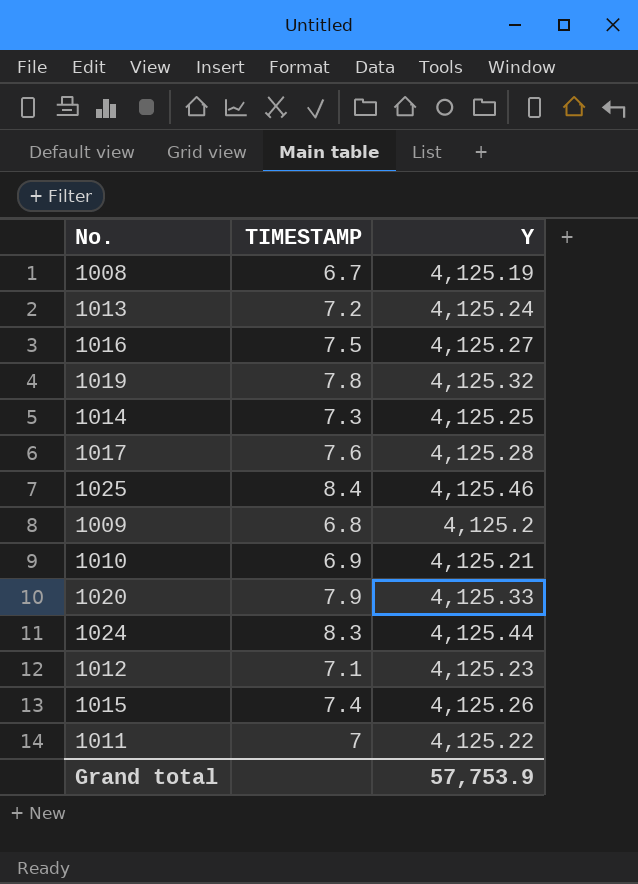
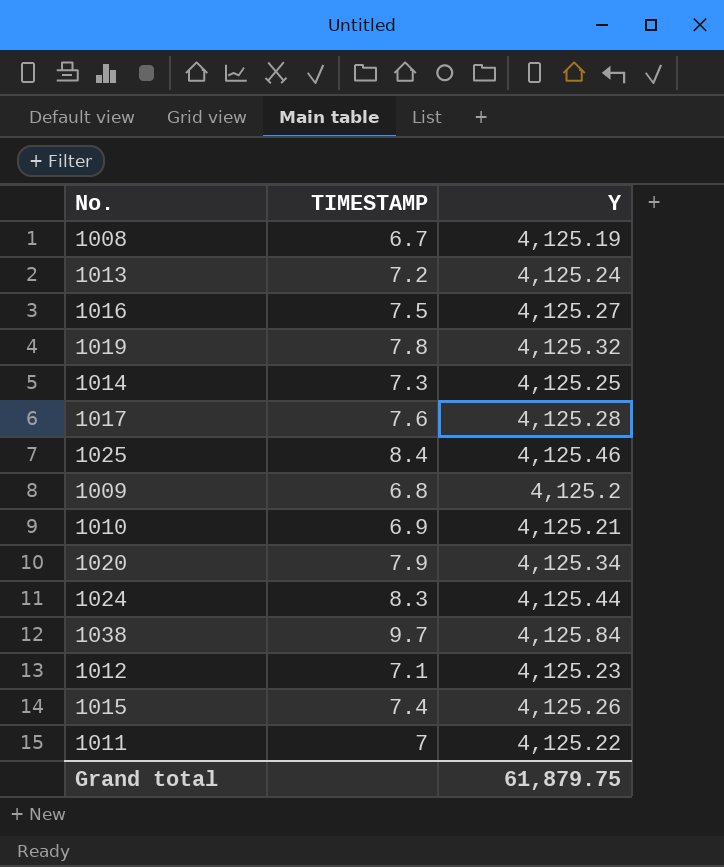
1020 | Y: 4,125.33 -> 4,125.34
row 1038: none -> 9.7 | 4,125.84
Grand total | Y: 57,753.9 -> 61,879.75

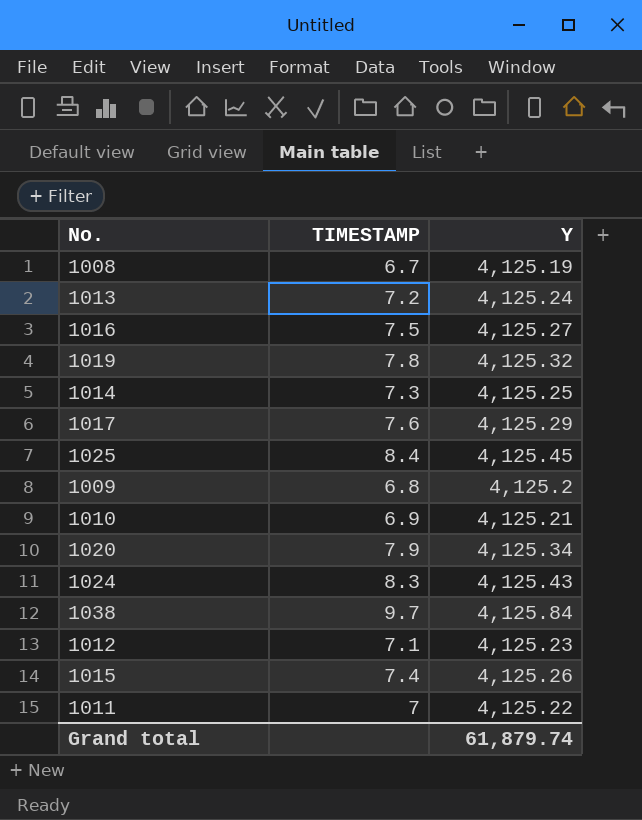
1017 | Y: 4,125.28 -> 4,125.29
1025 | Y: 4,125.46 -> 4,125.45
1024 | Y: 4,125.44 -> 4,125.43
Grand total | Y: 61,879.75 -> 61,879.74

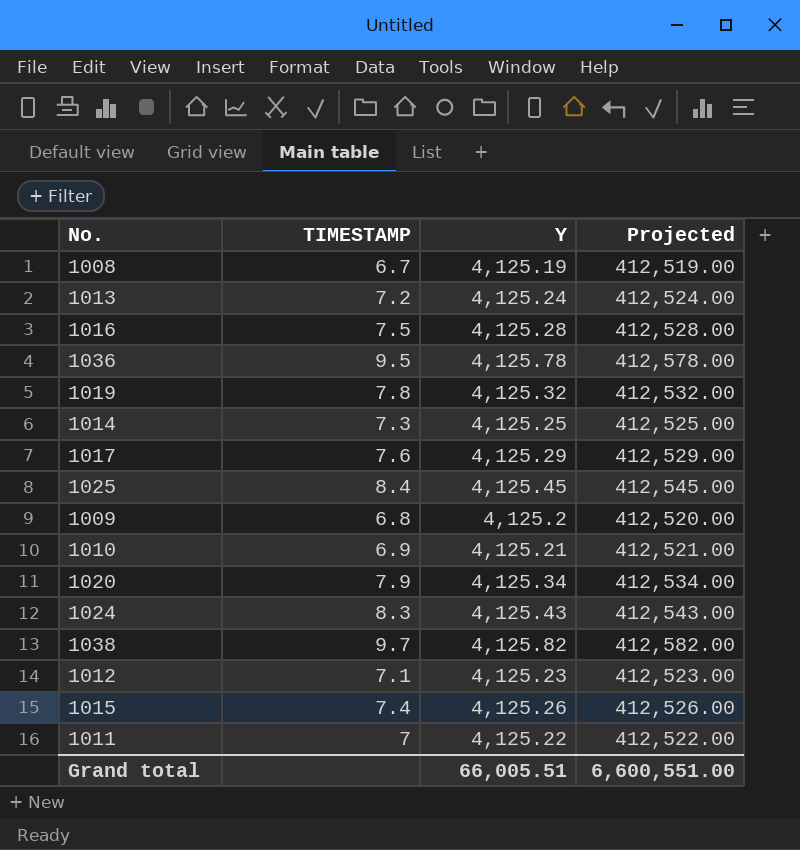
column Projected | formula: none -> [Y] * 100
1016 | Y: 4,125.27 -> 4,125.28
row 1036: none -> 9.5 | 4,125.78 | 412,578.00
1038 | Y: 4,125.84 -> 4,125.82
Grand total | Y: 61,879.74 -> 66,005.51

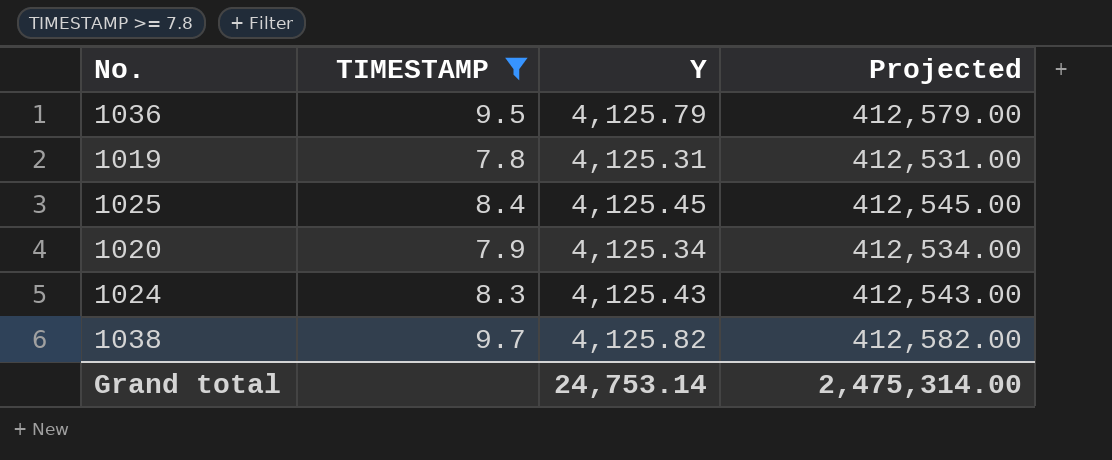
filter: none -> TIMESTAMP >= 7.8
1036 | Y: 4,125.78 -> 4,125.79
1036 | Projected: 412,578.00 -> 412,579.00
1019 | Y: 4,125.32 -> 4,125.31
1019 | Projected: 412,532.00 -> 412,531.00
Grand total | Y: 66,005.51 -> 24,753.14
Grand total | Projected: 6,600,551.00 -> 2,475,314.00

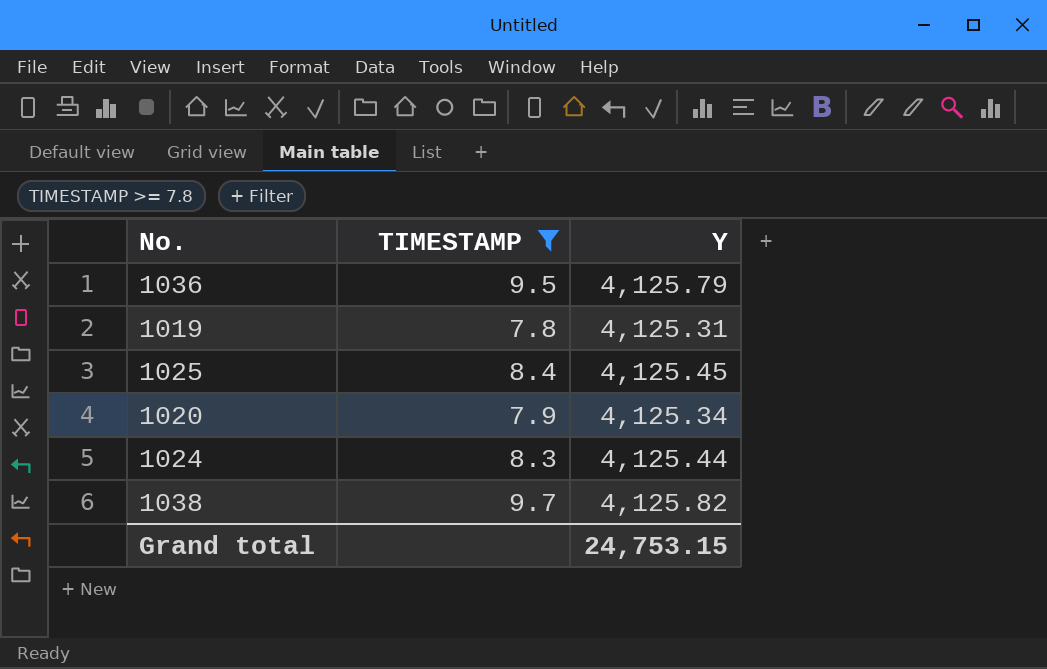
column Projected | formula: [Y] * 100 -> none
1024 | Y: 4,125.43 -> 4,125.44
Grand total | Y: 24,753.14 -> 24,753.15

